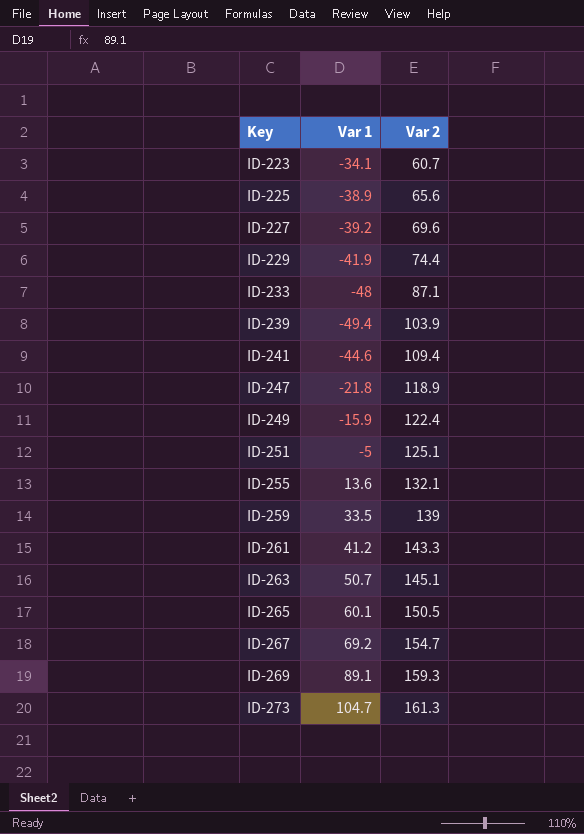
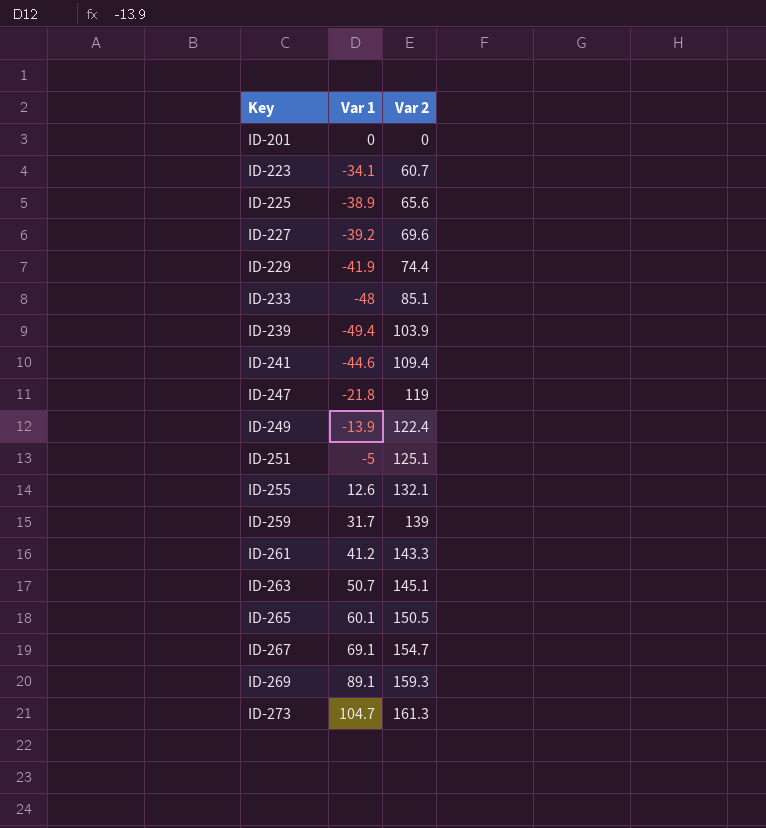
row ID-201: none -> 0 | 0
ID-233 | Var 2: 87.1 -> 85.1
ID-247 | Var 2: 118.9 -> 119
ID-249 | Var 1: -15.9 -> -13.9
ID-255 | Var 1: 13.6 -> 12.6
ID-259 | Var 1: 33.5 -> 31.7
ID-267 | Var 1: 69.2 -> 69.1

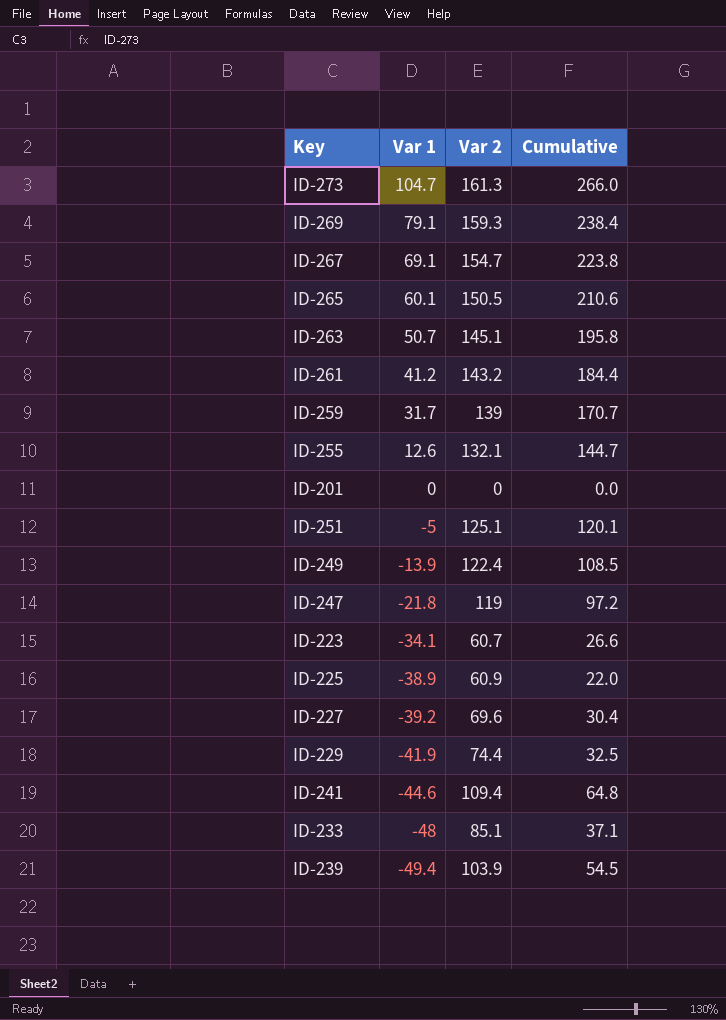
row order: Key ascending -> Var 1 descending
column Cumulative | formula: none -> [Var 1] + [Var 2]
ID-269 | Var 1: 89.1 -> 79.1
ID-261 | Var 2: 143.3 -> 143.2
ID-225 | Var 2: 65.6 -> 60.9

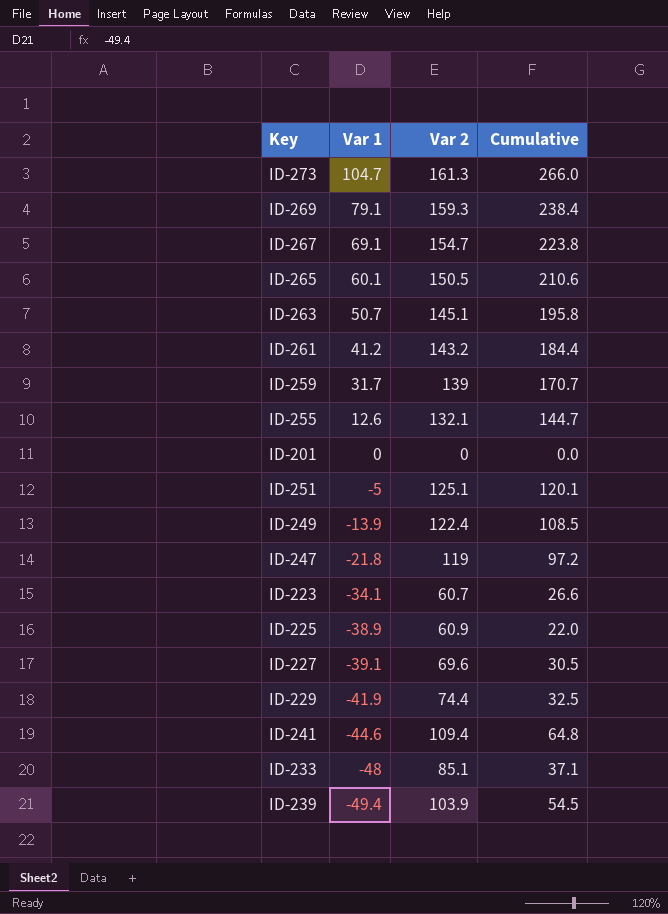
ID-227 | Var 1: -39.2 -> -39.1
ID-227 | Cumulative: 30.4 -> 30.5

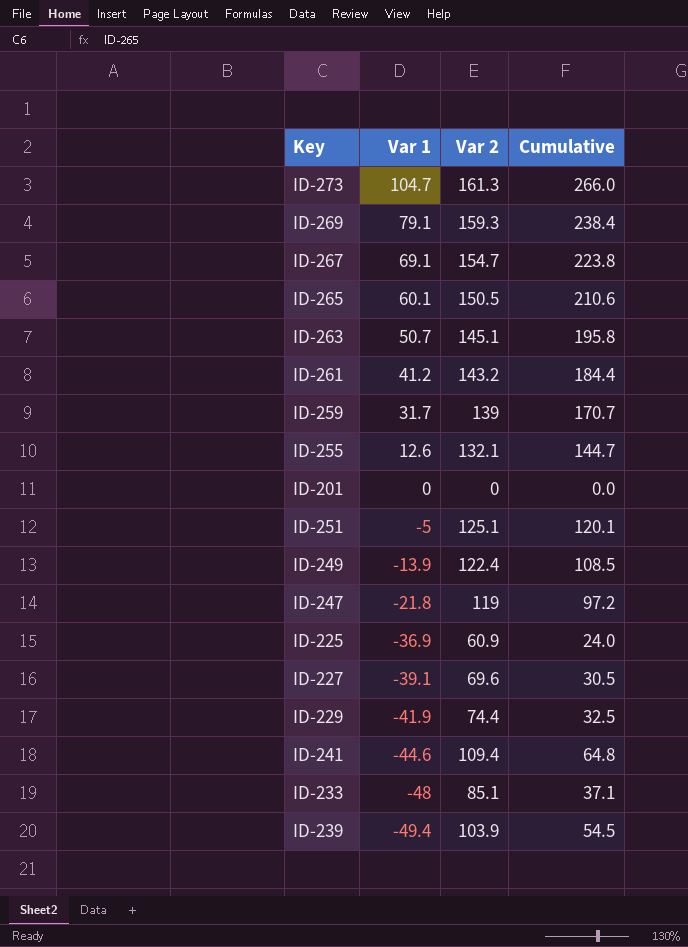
row ID-223: -34.1 | 60.7 | 26.6 -> none
ID-225 | Var 1: -38.9 -> -36.9
ID-225 | Cumulative: 22.0 -> 24.0

